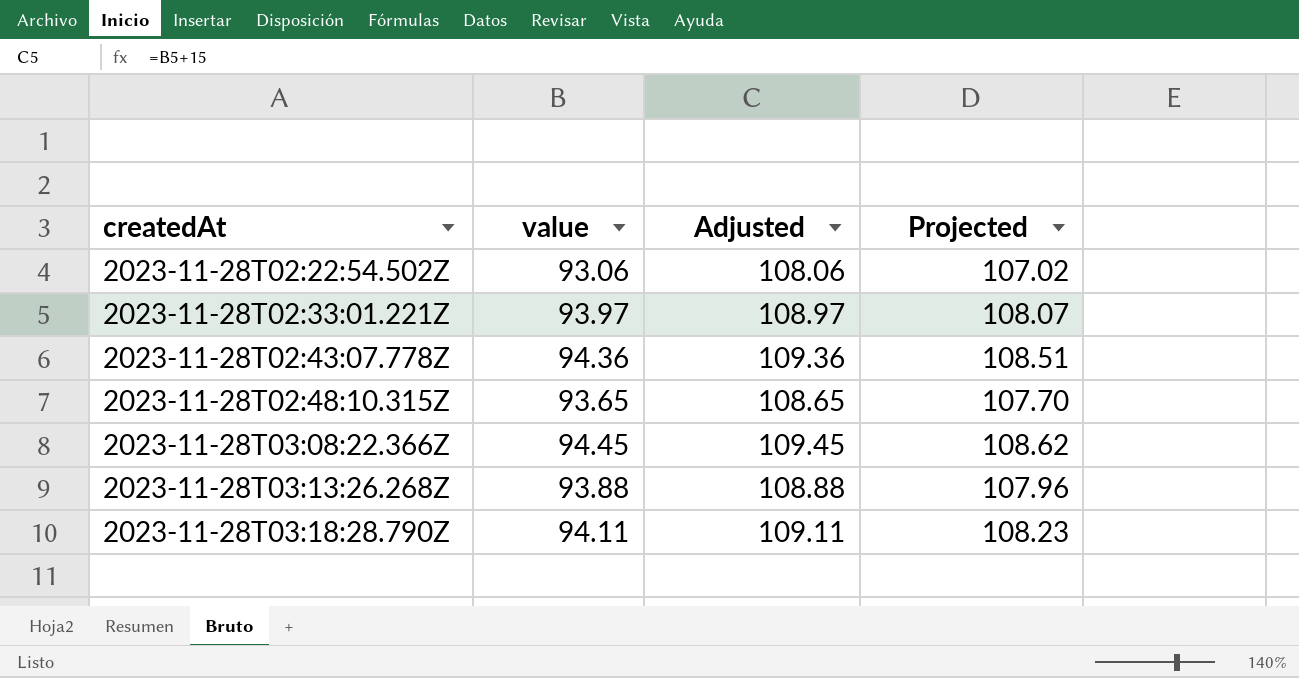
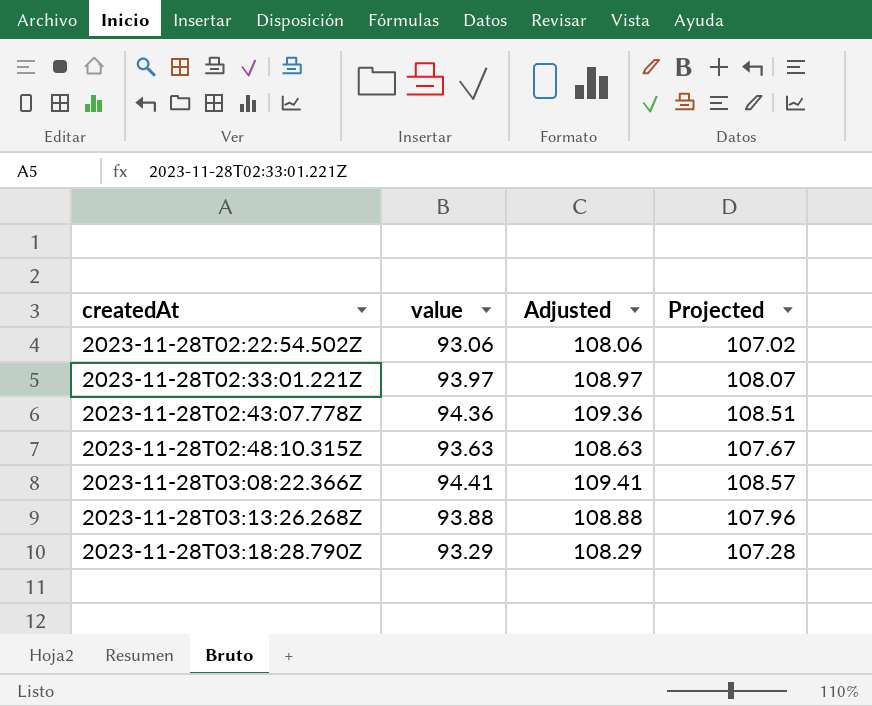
2023-11-28T02:48:10.315Z | value: 93.65 -> 93.63
2023-11-28T02:48:10.315Z | Adjusted: 108.65 -> 108.63
2023-11-28T02:48:10.315Z | Projected: 107.70 -> 107.67
2023-11-28T03:08:22.366Z | value: 94.45 -> 94.41
2023-11-28T03:08:22.366Z | Adjusted: 109.45 -> 109.41
2023-11-28T03:08:22.366Z | Projected: 108.62 -> 108.57
2023-11-28T03:18:28.790Z | value: 94.11 -> 93.29
2023-11-28T03:18:28.790Z | Adjusted: 109.11 -> 108.29
2023-11-28T03:18:28.790Z | Projected: 108.23 -> 107.28

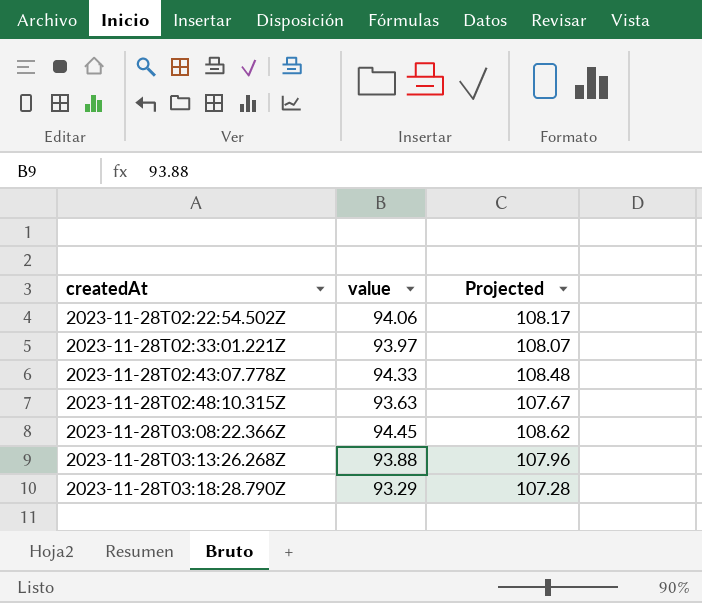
column Adjusted | formula: [value] + 15 -> none
2023-11-28T02:22:54.502Z | value: 93.06 -> 94.06
2023-11-28T02:22:54.502Z | Projected: 107.02 -> 108.17
2023-11-28T02:43:07.778Z | value: 94.36 -> 94.33
2023-11-28T02:43:07.778Z | Projected: 108.51 -> 108.48
2023-11-28T03:08:22.366Z | value: 94.41 -> 94.45
2023-11-28T03:08:22.366Z | Projected: 108.57 -> 108.62

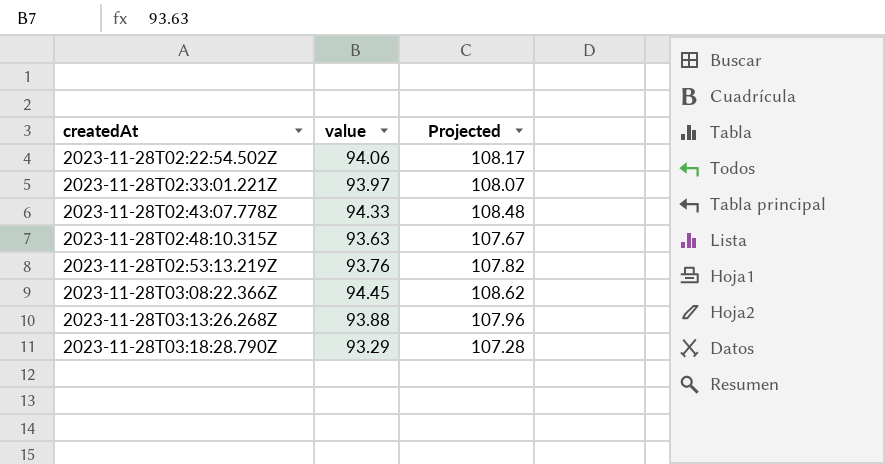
row 2023-11-28T02:53:13.219Z: none -> 93.76 | 107.82

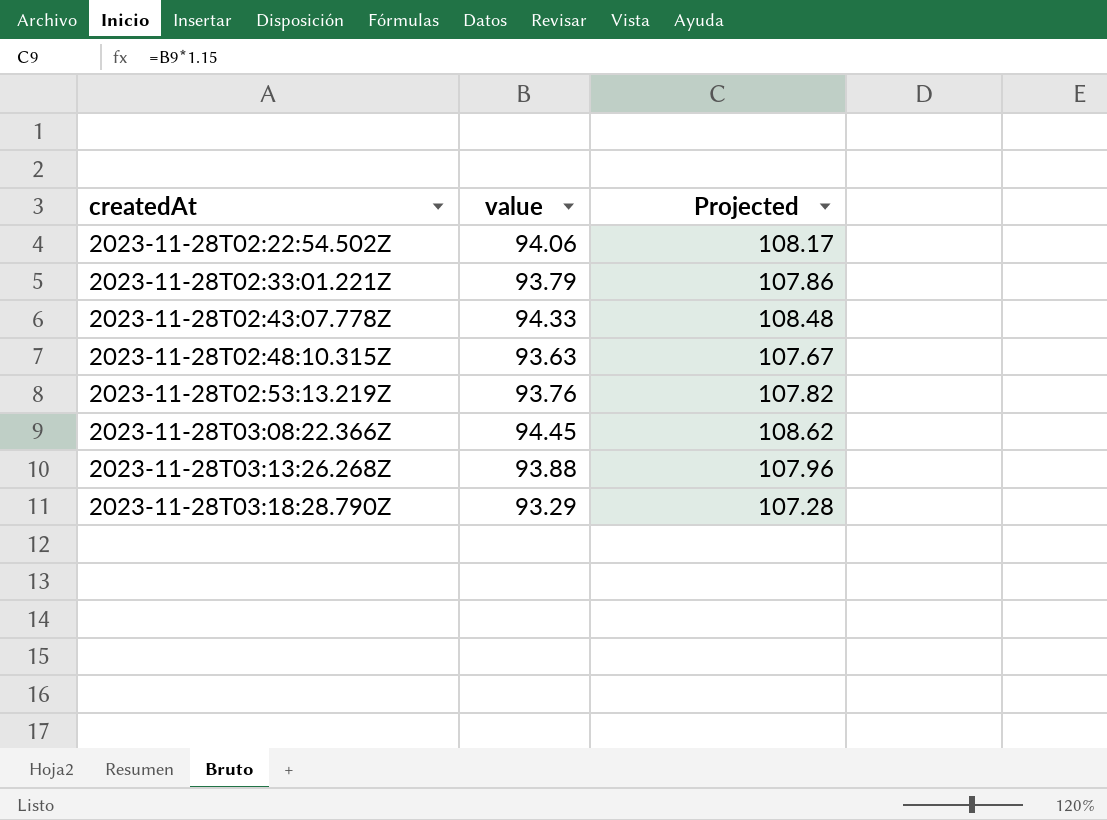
2023-11-28T02:33:01.221Z | value: 93.97 -> 93.79
2023-11-28T02:33:01.221Z | Projected: 108.07 -> 107.86

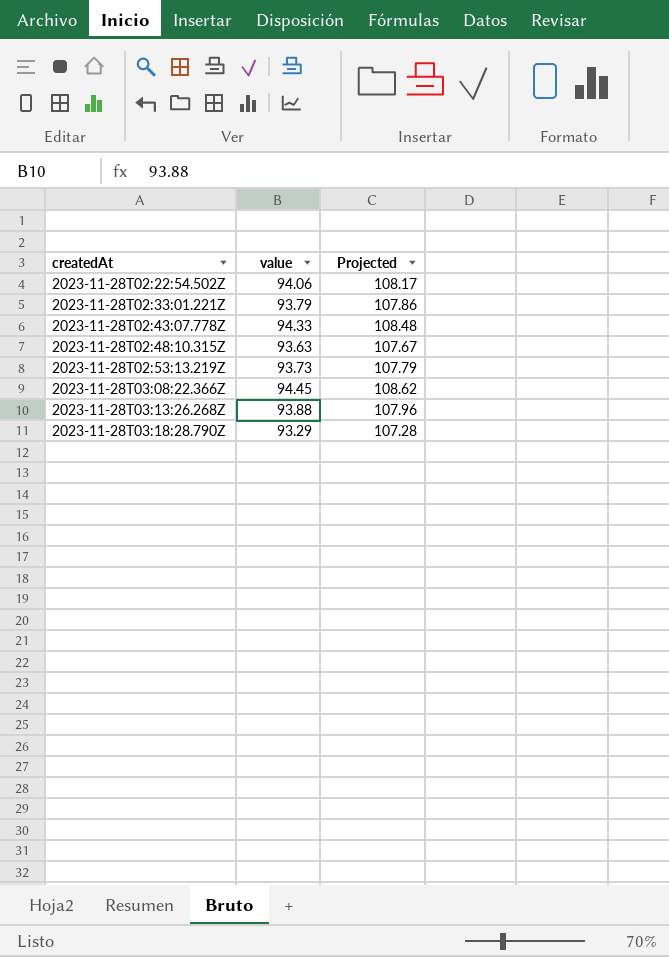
2023-11-28T02:53:13.219Z | value: 93.76 -> 93.73
2023-11-28T02:53:13.219Z | Projected: 107.82 -> 107.79

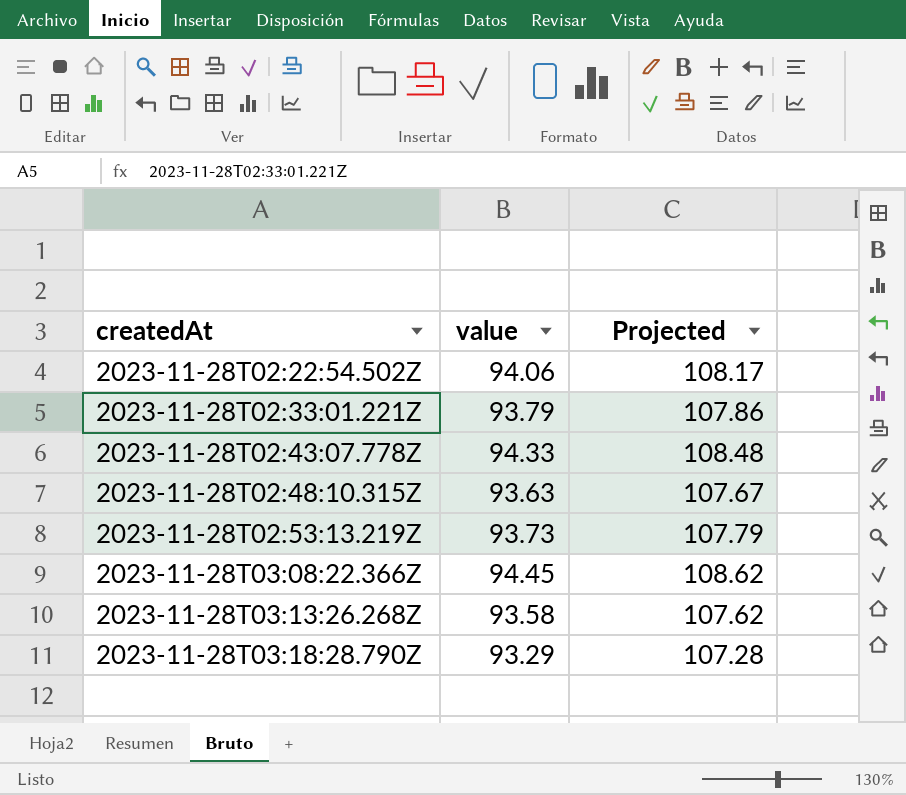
2023-11-28T03:13:26.268Z | value: 93.88 -> 93.58
2023-11-28T03:13:26.268Z | Projected: 107.96 -> 107.62

